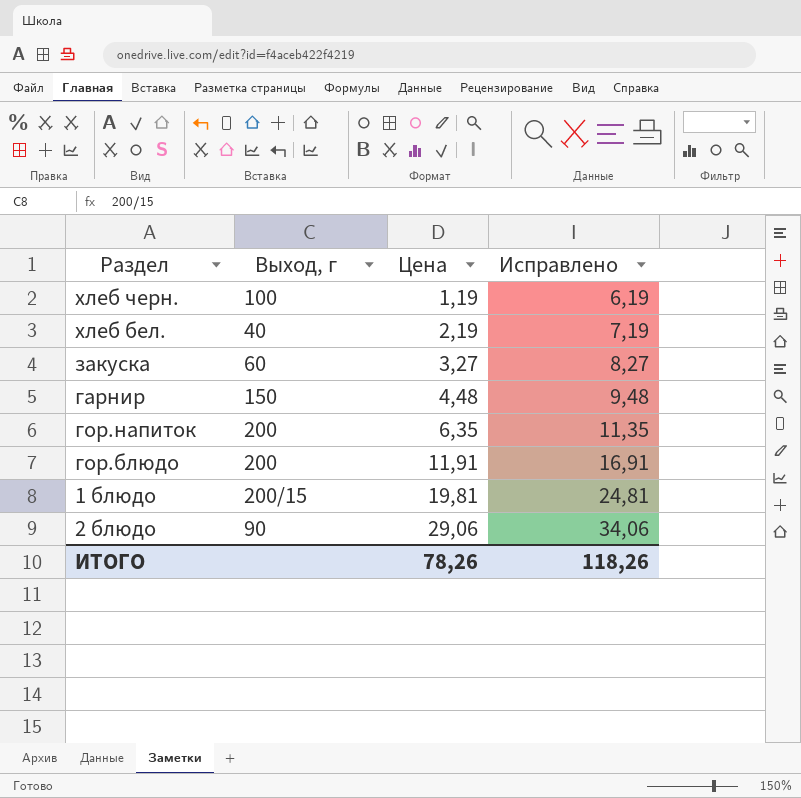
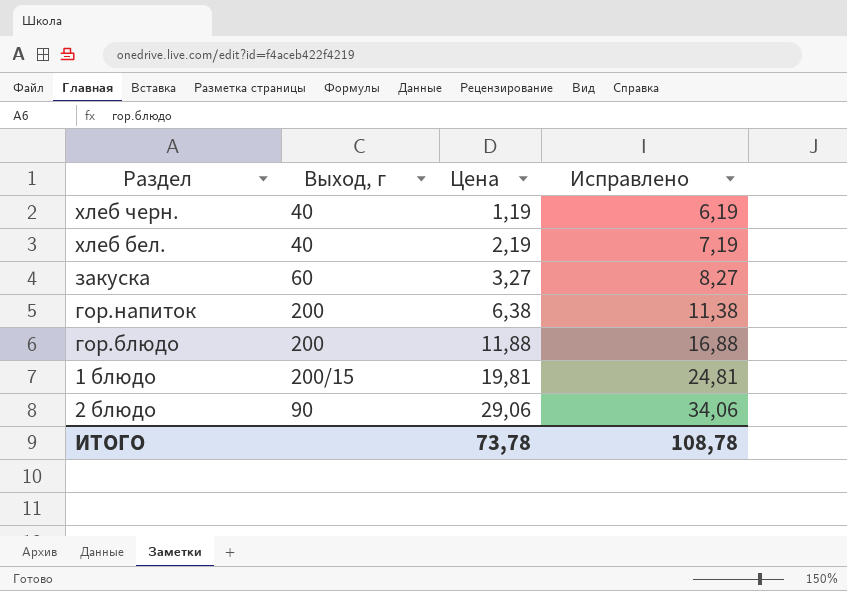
row гарнир: 150 | 4,48 | 9,48 -> none
хлеб черн. | Выход, г: 100 -> 40
гор.напиток | Цена: 6,35 -> 6,38
гор.напиток | Исправлено: 11,35 -> 11,38
гор.блюдо | Цена: 11,91 -> 11,88
гор.блюдо | Исправлено: 16,91 -> 16,88
ИТОГО | Цена: 78,26 -> 73,78
ИТОГО | Исправлено: 118,26 -> 108,78

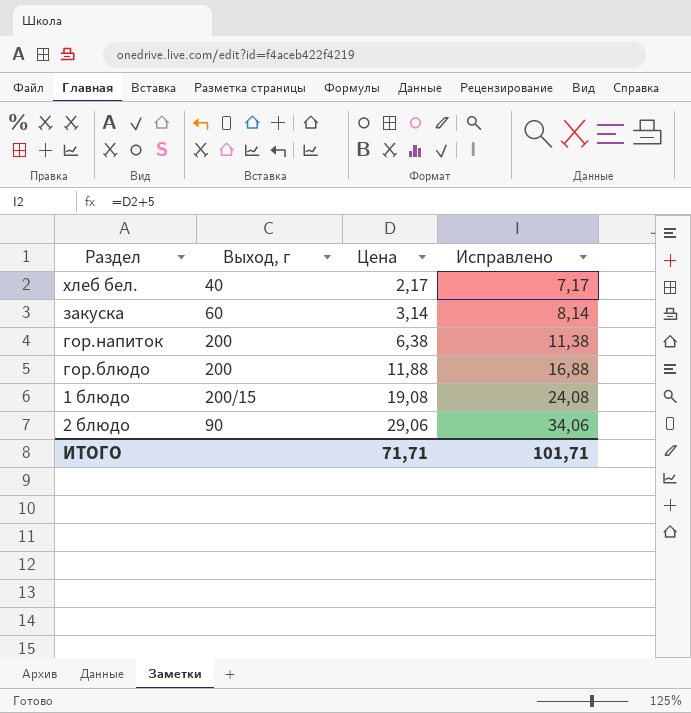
row хлеб черн.: 40 | 1,19 | 6,19 -> none
хлеб бел. | Цена: 2,19 -> 2,17
хлеб бел. | Исправлено: 7,19 -> 7,17
закуска | Цена: 3,27 -> 3,14
закуска | Исправлено: 8,27 -> 8,14
1 блюдо | Цена: 19,81 -> 19,08
1 блюдо | Исправлено: 24,81 -> 24,08
ИТОГО | Цена: 73,78 -> 71,71
ИТОГО | Исправлено: 108,78 -> 101,71

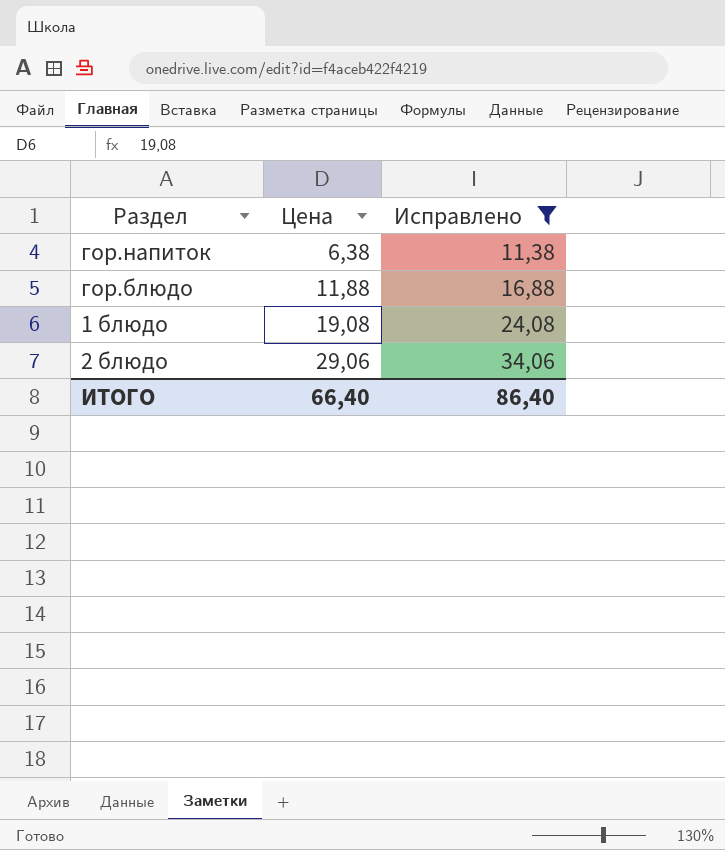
filter: none -> Исправлено >= 11,38
column Выход, г | position: 2 -> none
ИТОГО | Цена: 71,71 -> 66,40
ИТОГО | Исправлено: 101,71 -> 86,40

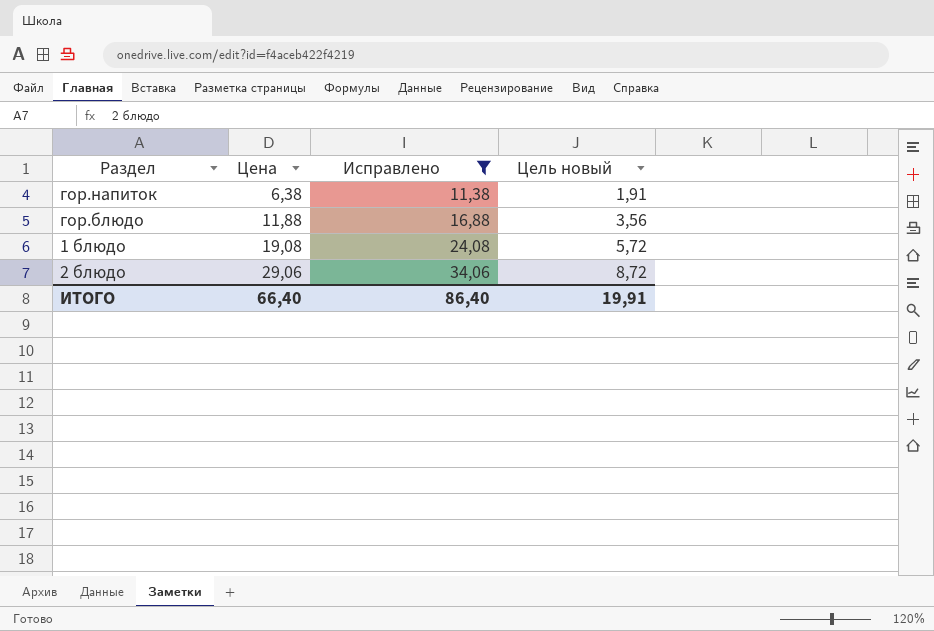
column Цель новый | formula: none -> [Цена] * 0,3

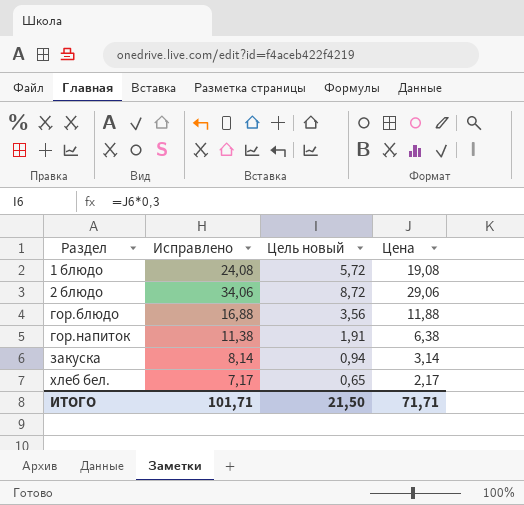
filter: Исправлено >= 11,38 -> none
row order: Цена ascending -> Раздел ascending
column Цена | position: 2 -> 4
ИТОГО | Исправлено: 86,40 -> 101,71
ИТОГО | Цель новый: 19,91 -> 21,50
ИТОГО | Цена: 66,40 -> 71,71

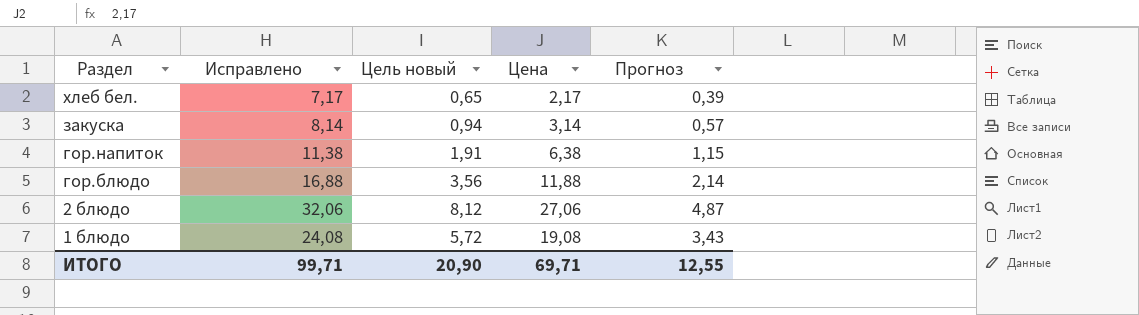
row order: Раздел ascending -> Раздел descending
column Прогноз | formula: none -> [Цена] * 0,18
2 блюдо | Исправлено: 34,06 -> 32,06
2 блюдо | Цель новый: 8,72 -> 8,12
2 блюдо | Цена: 29,06 -> 27,06
ИТОГО | Исправлено: 101,71 -> 99,71
ИТОГО | Цель новый: 21,50 -> 20,90
ИТОГО | Цена: 71,71 -> 69,71

